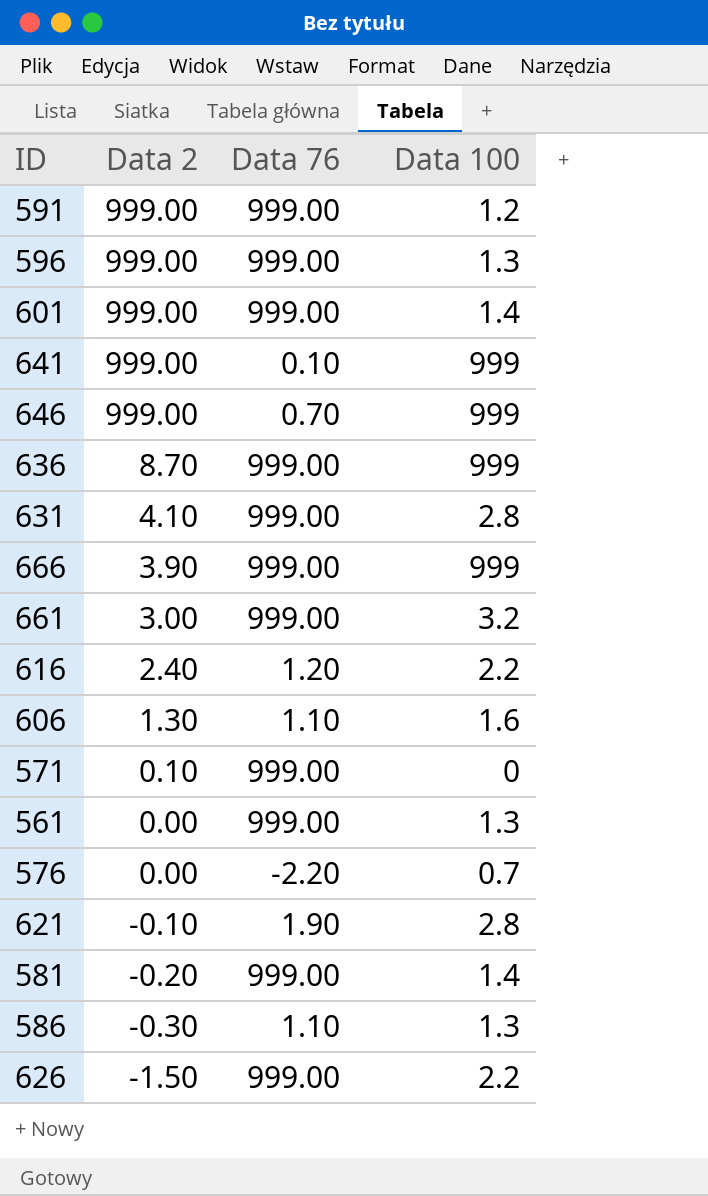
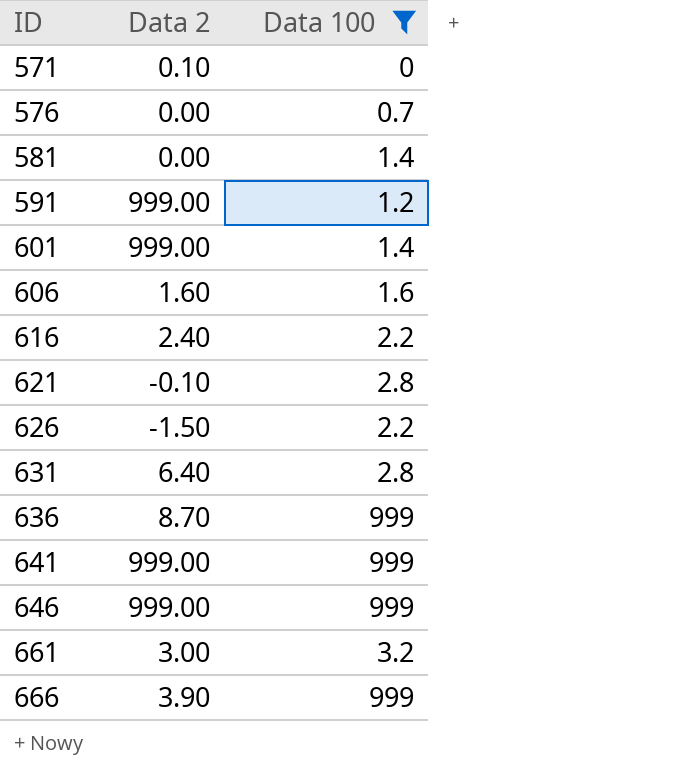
filter: none -> Data 100 != 1.3
row order: Data 2 descending -> ID ascending
column Data 76 | position: 3 -> none
581 | Data 2: -0.20 -> 0.00
606 | Data 2: 1.30 -> 1.60
631 | Data 2: 4.10 -> 6.40

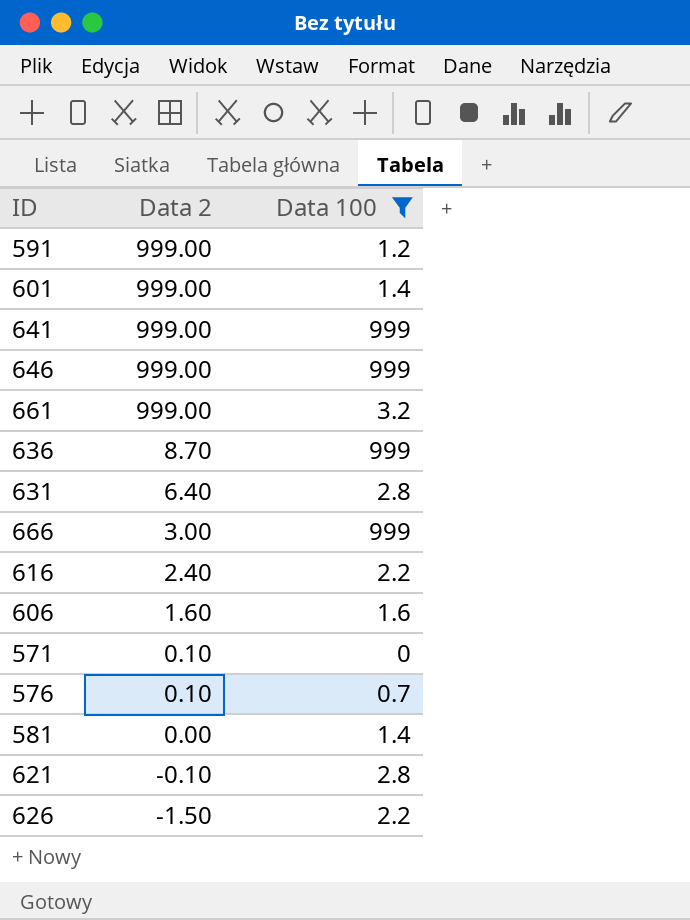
row order: ID ascending -> Data 2 descending
661 | Data 2: 3.00 -> 999.00
666 | Data 2: 3.90 -> 3.00
576 | Data 2: 0.00 -> 0.10

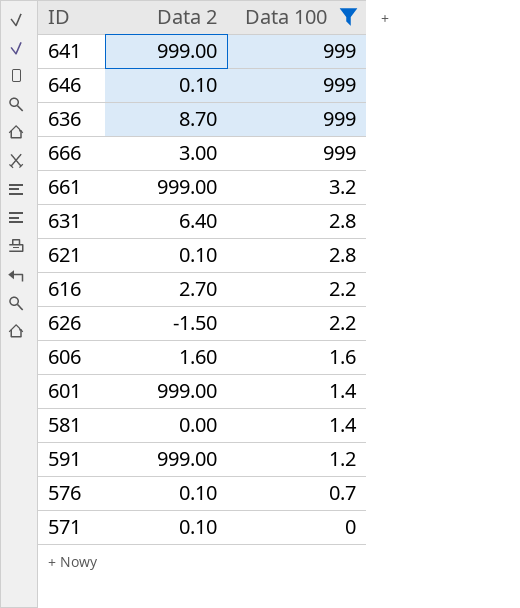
row order: Data 2 descending -> Data 100 descending
646 | Data 2: 999.00 -> 0.10
621 | Data 2: -0.10 -> 0.10
616 | Data 2: 2.40 -> 2.70

